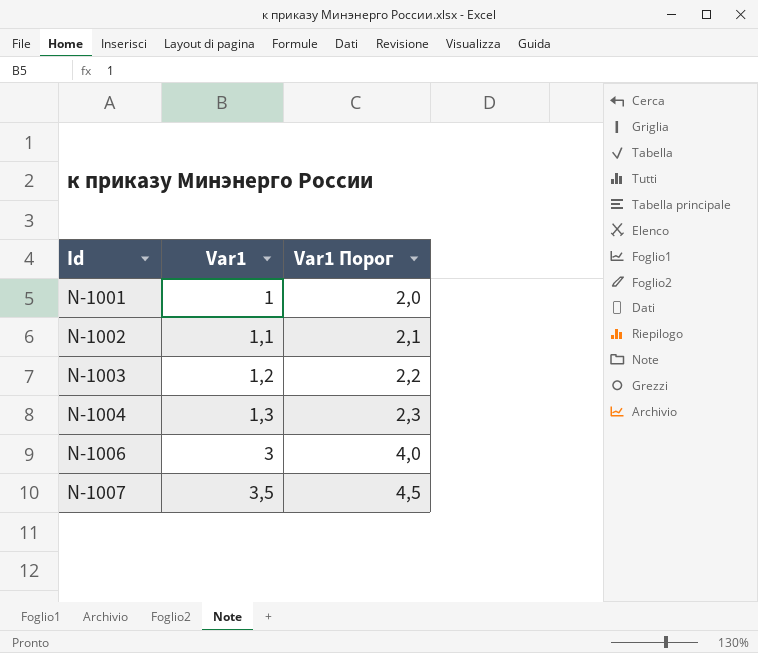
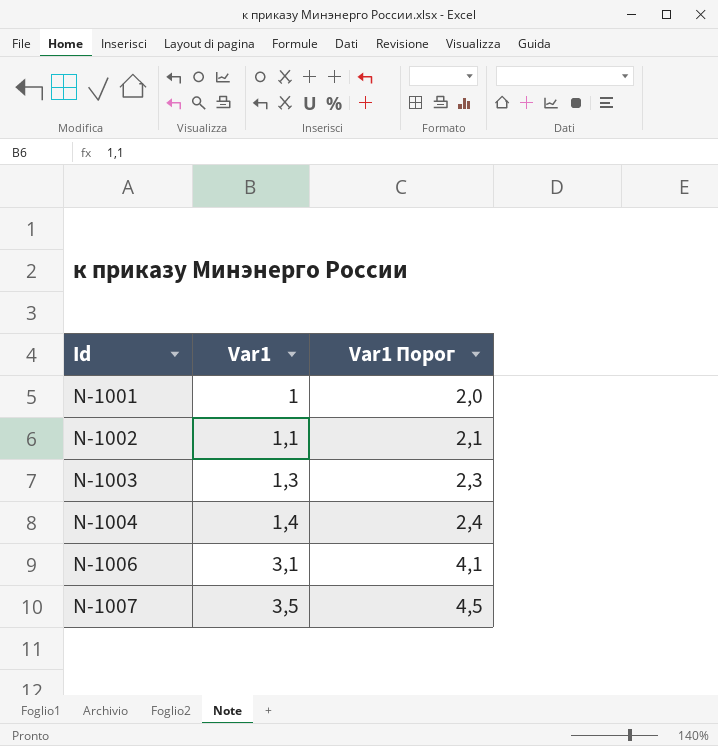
N-1003 | Var1: 1,2 -> 1,3
N-1003 | Var1 Порог: 2,2 -> 2,3
N-1004 | Var1: 1,3 -> 1,4
N-1004 | Var1 Порог: 2,3 -> 2,4
N-1006 | Var1: 3 -> 3,1
N-1006 | Var1 Порог: 4,0 -> 4,1

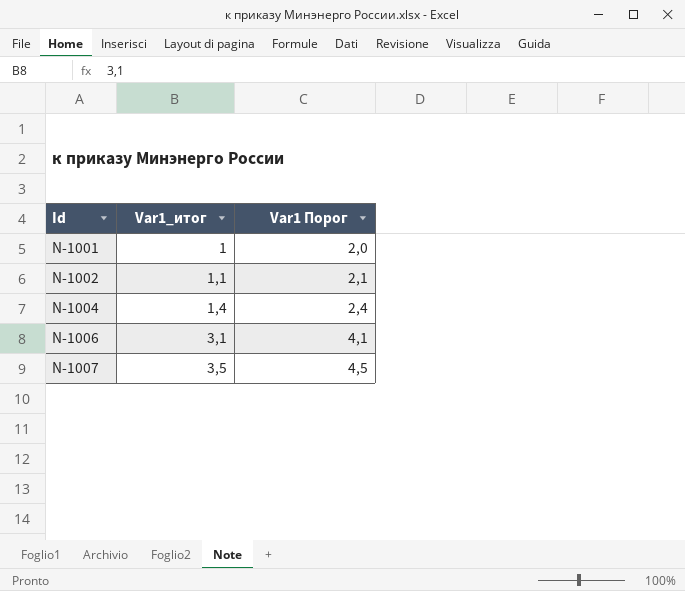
column name: Var1 -> Var1_итог
row N-1003: 1,3 | 2,3 -> none

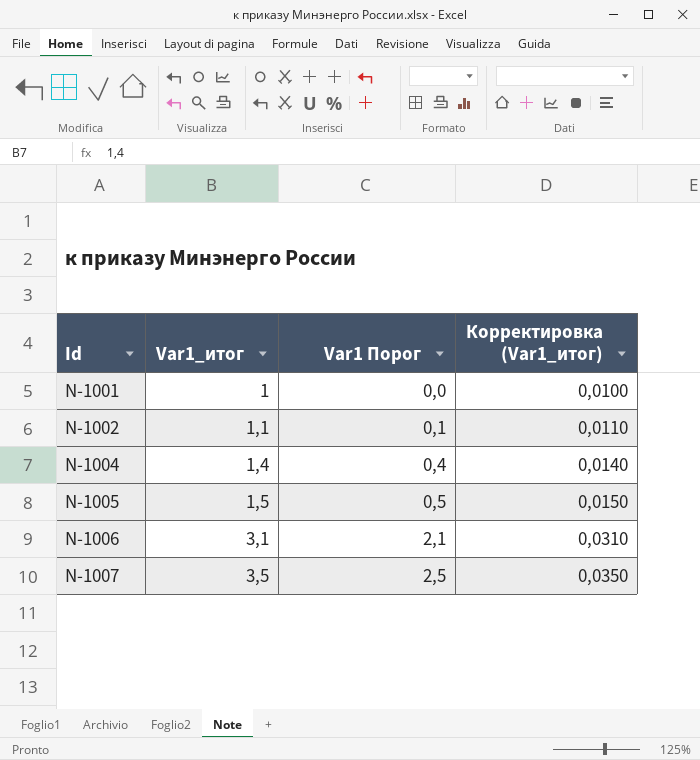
column Var1 Порог | formula: [Var1_итог] + 1 -> [Var1_итог] - 1
column Корректировка (Var1_итог) | formula: none -> [Var1_итог] * 0,01
row N-1005: none -> 1,5 | 0,5 | 0,0150

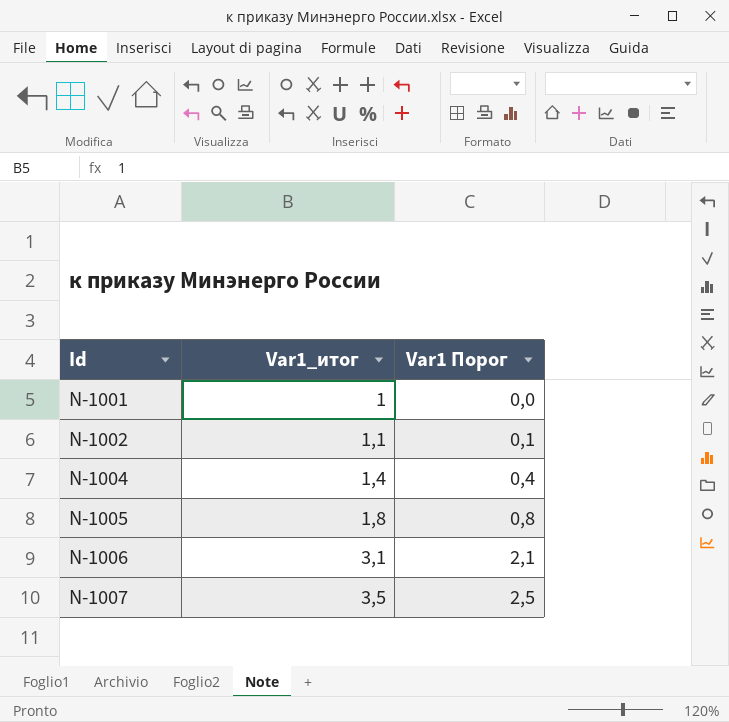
column Корректировка (Var1_итог) | formula: [Var1_итог] * 0,01 -> none
N-1005 | Var1_итог: 1,5 -> 1,8
N-1005 | Var1 Порог: 0,5 -> 0,8

